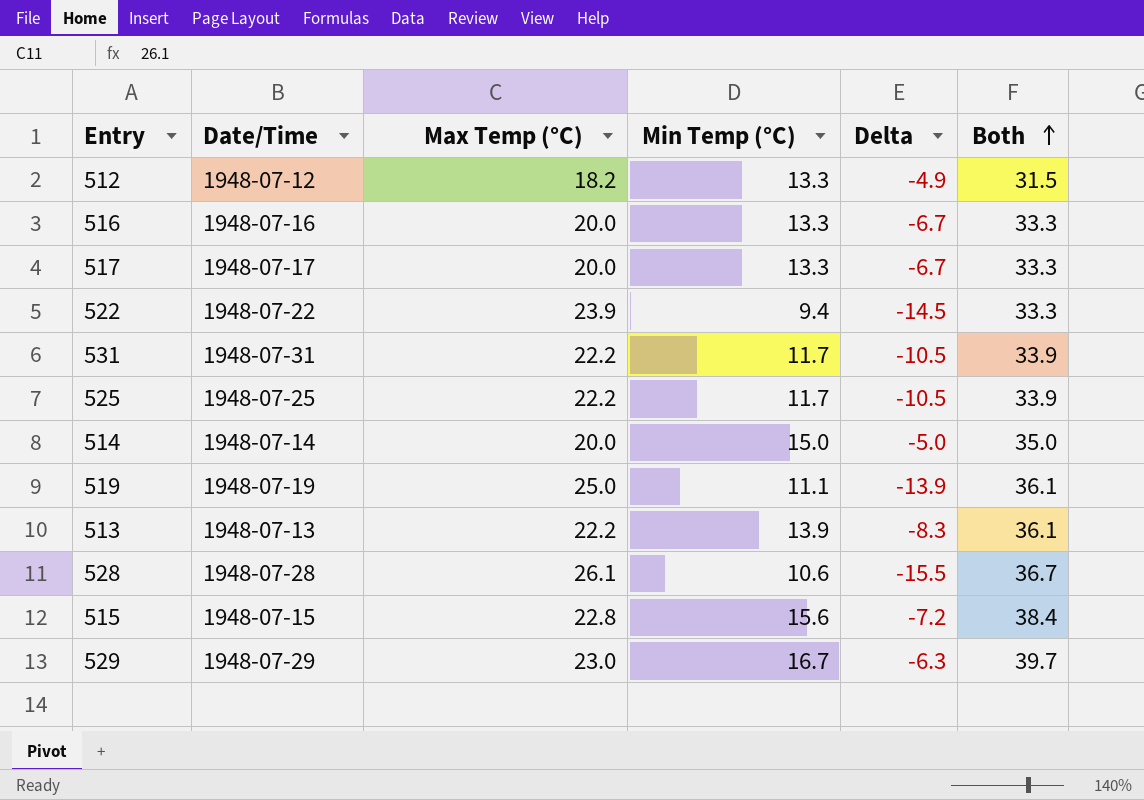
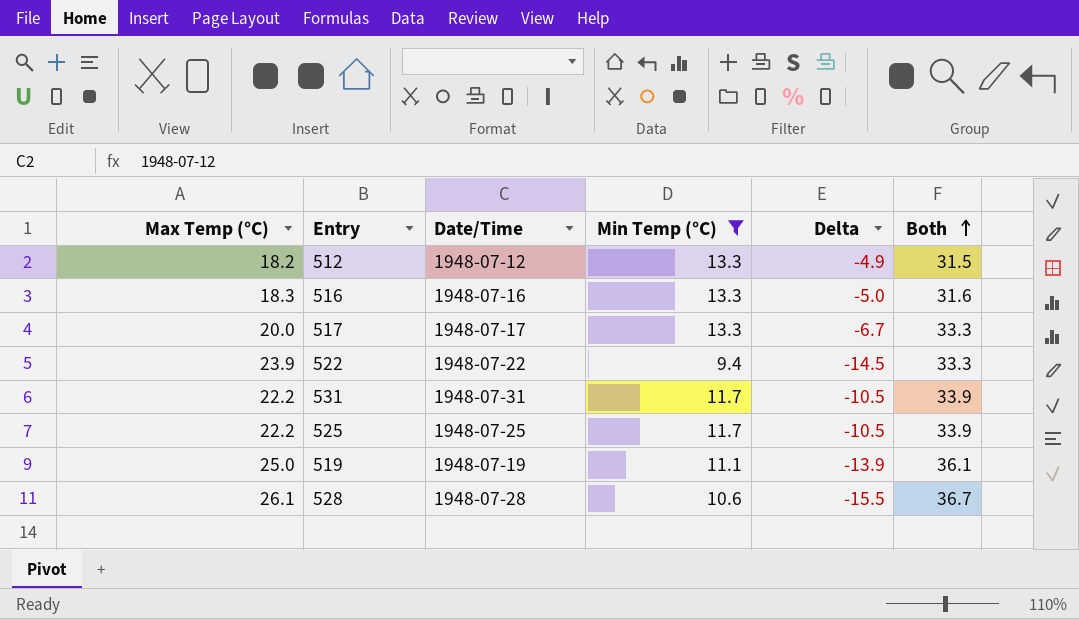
filter: none -> Min Temp (°C) <= 13.3
column Max Temp (°C) | position: 3 -> 1
516 | Max Temp (°C): 20.0 -> 18.3
516 | Delta: -6.7 -> -5.0
516 | Both: 33.3 -> 31.6

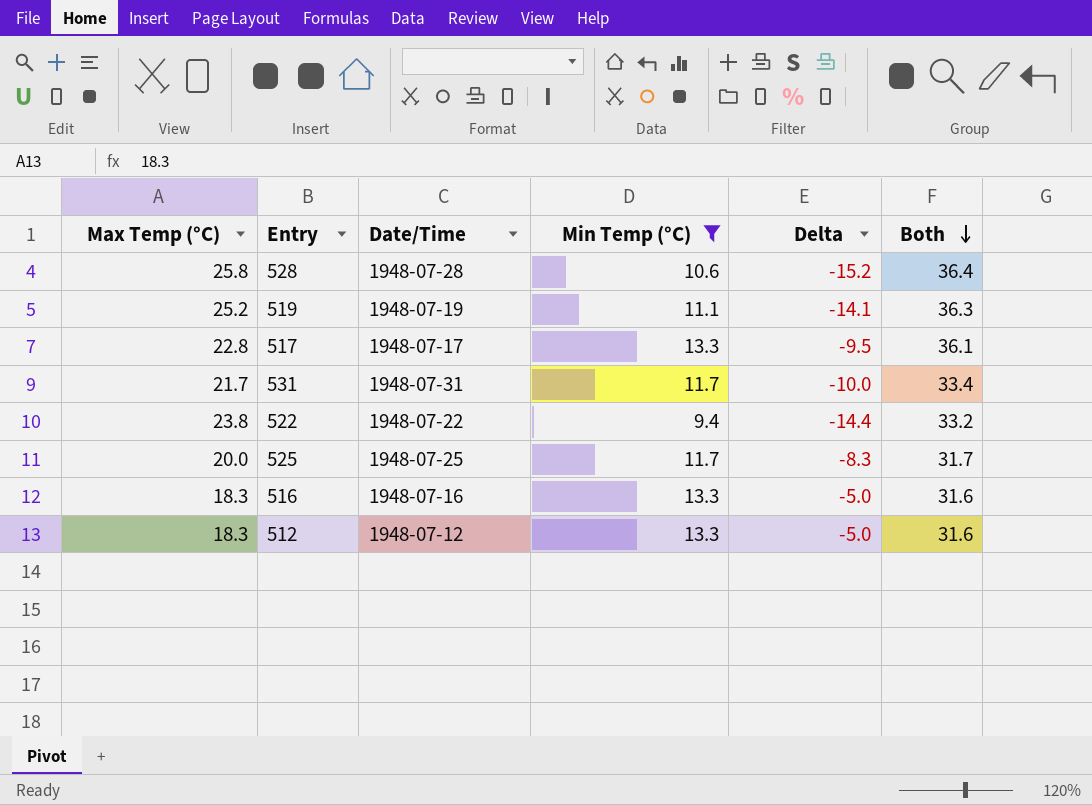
row order: Both ascending -> Both descending
528 | Max Temp (°C): 26.1 -> 25.8
528 | Delta: -15.5 -> -15.2
528 | Both: 36.7 -> 36.4
519 | Max Temp (°C): 25.0 -> 25.2
519 | Delta: -13.9 -> -14.1
519 | Both: 36.1 -> 36.3
517 | Max Temp (°C): 20.0 -> 22.8
517 | Delta: -6.7 -> -9.5
517 | Both: 33.3 -> 36.1
531 | Max Temp (°C): 22.2 -> 21.7
531 | Delta: -10.5 -> -10.0
531 | Both: 33.9 -> 33.4
522 | Max Temp (°C): 23.9 -> 23.8
522 | Delta: -14.5 -> -14.4
522 | Both: 33.3 -> 33.2
525 | Max Temp (°C): 22.2 -> 20.0
525 | Delta: -10.5 -> -8.3
525 | Both: 33.9 -> 31.7
512 | Max Temp (°C): 18.2 -> 18.3
512 | Delta: -4.9 -> -5.0
512 | Both: 31.5 -> 31.6

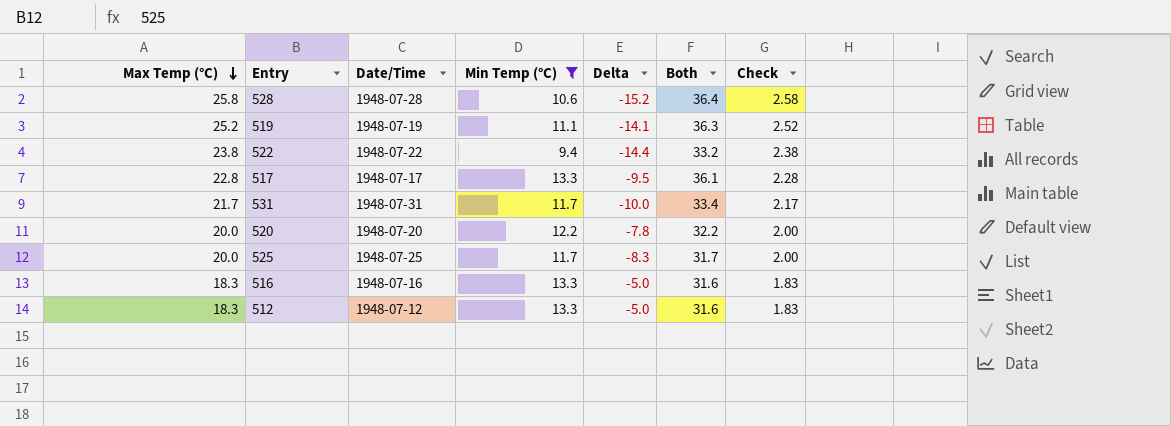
row order: Both descending -> Max Temp (°C) descending
column Check | formula: none -> [Max Temp (°C)] * 0.1
row 520: none -> 20.0 | 1948-07-20 | 12.2 | -7.8 | 32.2 | 2.00

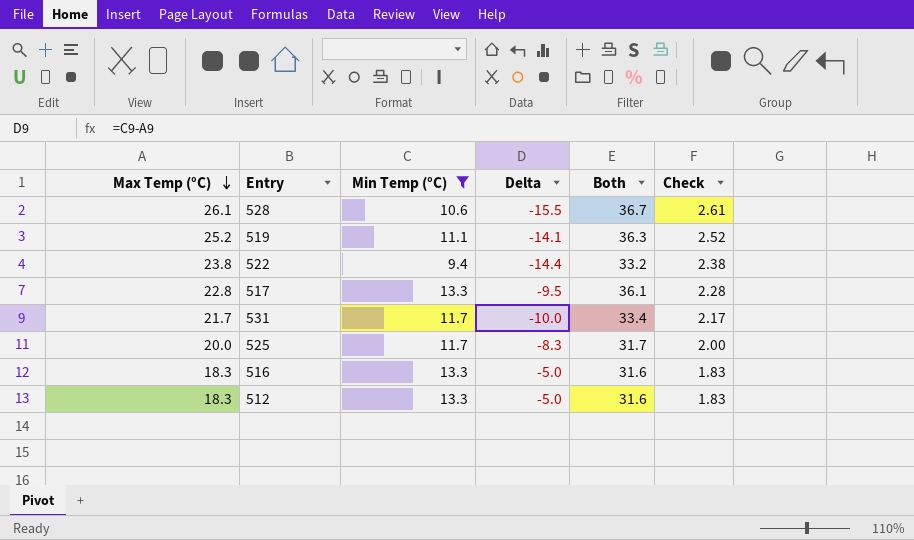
column Date/Time | position: 3 -> none
row 520: 20.0 | 1948-07-20 | 12.2 | -7.8 | 32.2 | 2.00 -> none
528 | Max Temp (°C): 25.8 -> 26.1
528 | Delta: -15.2 -> -15.5
528 | Both: 36.4 -> 36.7
528 | Check: 2.58 -> 2.61

